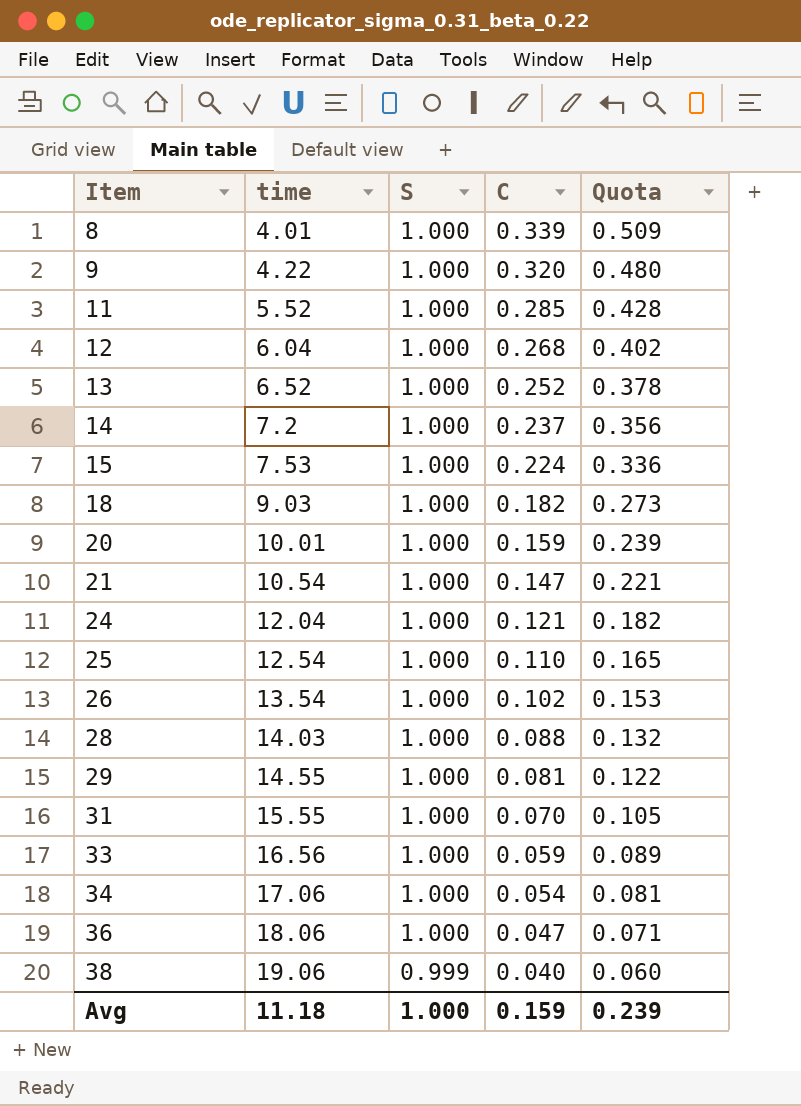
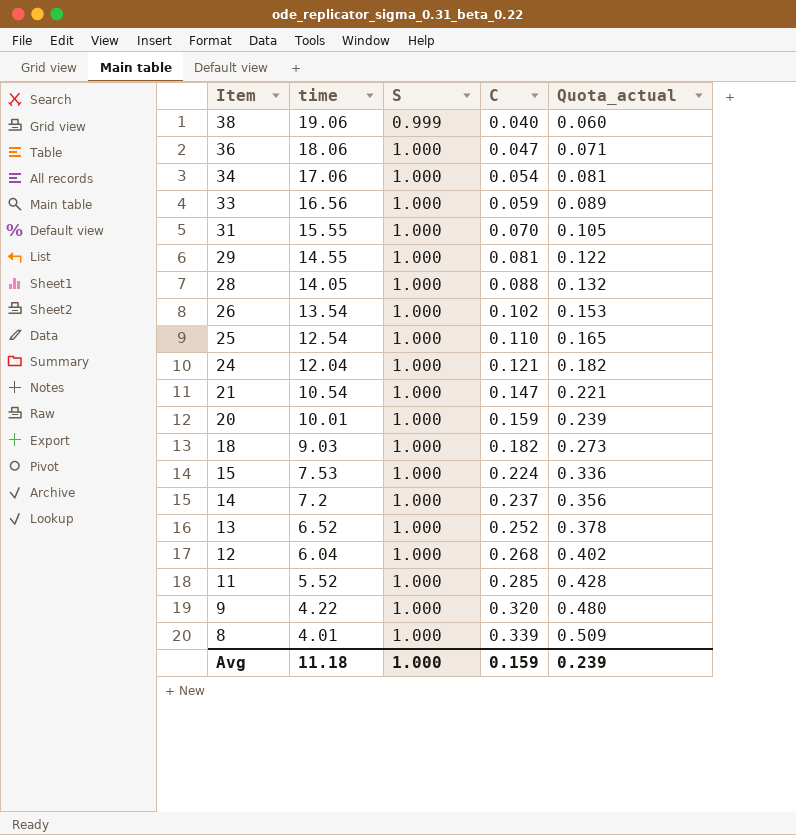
row order: Item ascending -> Item descending
column name: Quota -> Quota_actual
28 | time: 14.03 -> 14.05

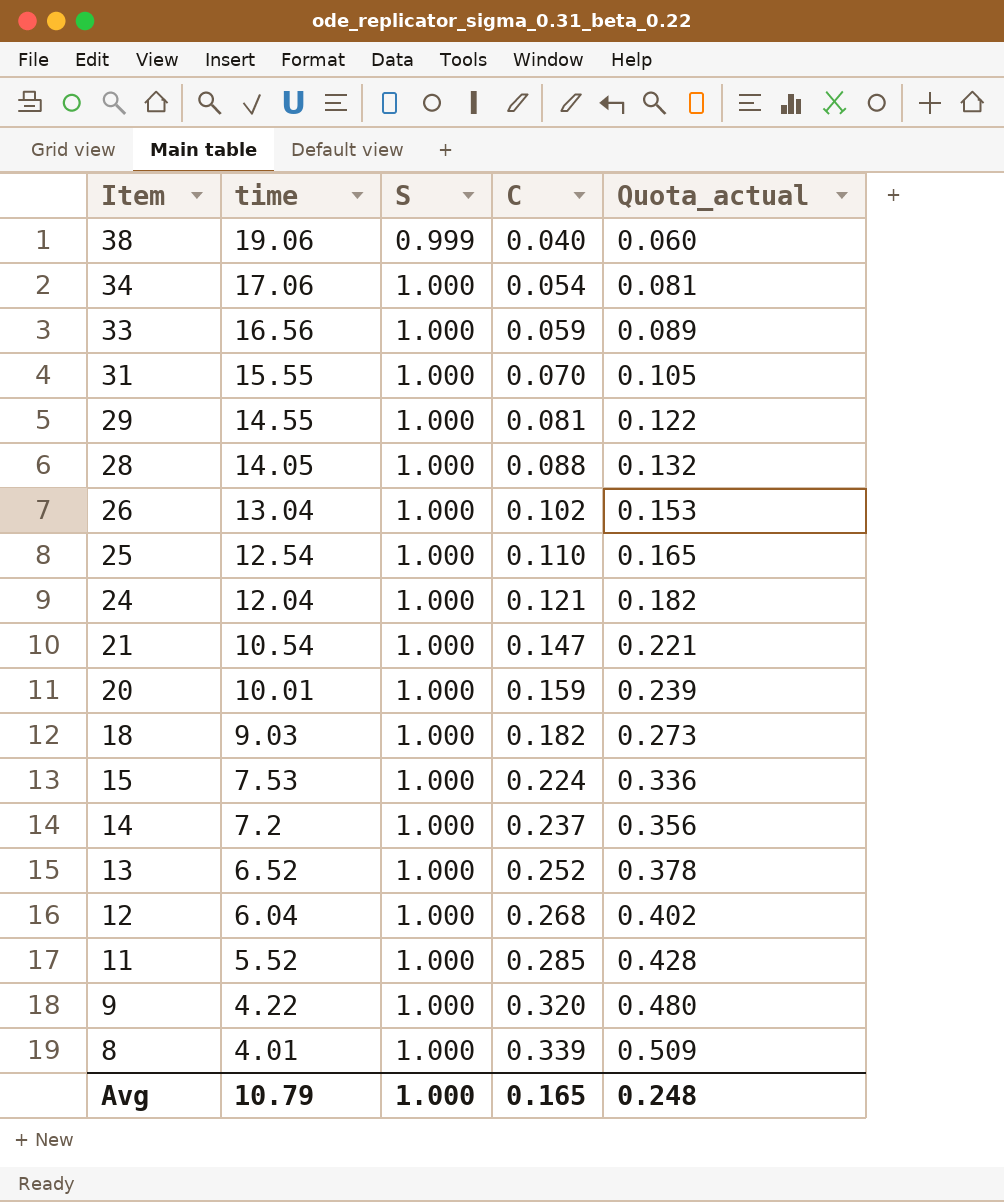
row 36: 18.06 | 1.000 | 0.047 | 0.071 -> none
26 | time: 13.54 -> 13.04
Avg | time: 11.18 -> 10.79
Avg | C: 0.159 -> 0.165
Avg | Quota_actual: 0.239 -> 0.248

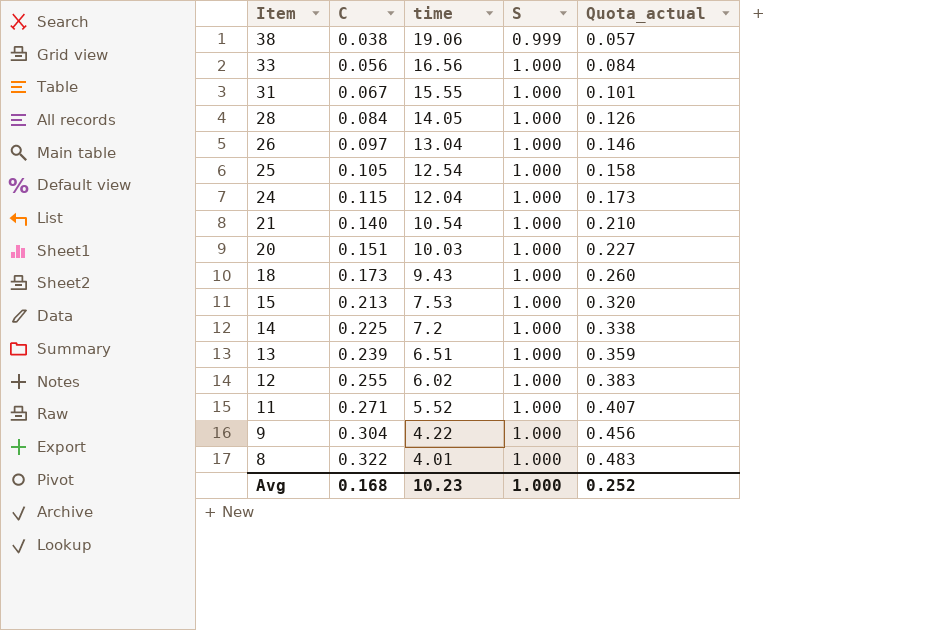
column C | position: 4 -> 2
row 34: 17.06 | 1.000 | 0.054 | 0.081 -> none
row 29: 14.55 | 1.000 | 0.081 | 0.122 -> none
38 | C: 0.040 -> 0.038
38 | Quota_actual: 0.060 -> 0.057
33 | C: 0.059 -> 0.056
33 | Quota_actual: 0.089 -> 0.084
31 | C: 0.070 -> 0.067
31 | Quota_actual: 0.105 -> 0.101
28 | C: 0.088 -> 0.084
28 | Quota_actual: 0.132 -> 0.126
26 | C: 0.102 -> 0.097
26 | Quota_actual: 0.153 -> 0.146
25 | C: 0.110 -> 0.105
25 | Quota_actual: 0.165 -> 0.158
24 | C: 0.121 -> 0.115
24 | Quota_actual: 0.182 -> 0.173
21 | C: 0.147 -> 0.140
21 | Quota_actual: 0.221 -> 0.210
20 | C: 0.159 -> 0.151
20 | time: 10.01 -> 10.03
20 | Quota_actual: 0.239 -> 0.227
18 | C: 0.182 -> 0.173
18 | time: 9.03 -> 9.43
18 | Quota_actual: 0.273 -> 0.260
15 | C: 0.224 -> 0.213
15 | Quota_actual: 0.336 -> 0.320
14 | C: 0.237 -> 0.225
14 | Quota_actual: 0.356 -> 0.338
13 | C: 0.252 -> 0.239
13 | time: 6.52 -> 6.51
13 | Quota_actual: 0.378 -> 0.359
12 | C: 0.268 -> 0.255
12 | time: 6.04 -> 6.02
12 | Quota_actual: 0.402 -> 0.383
11 | C: 0.285 -> 0.271
11 | Quota_actual: 0.428 -> 0.407
9 | C: 0.320 -> 0.304
9 | Quota_actual: 0.480 -> 0.456
8 | C: 0.339 -> 0.322
8 | Quota_actual: 0.509 -> 0.483
Avg | C: 0.165 -> 0.168
Avg | time: 10.79 -> 10.23
Avg | Quota_actual: 0.248 -> 0.252

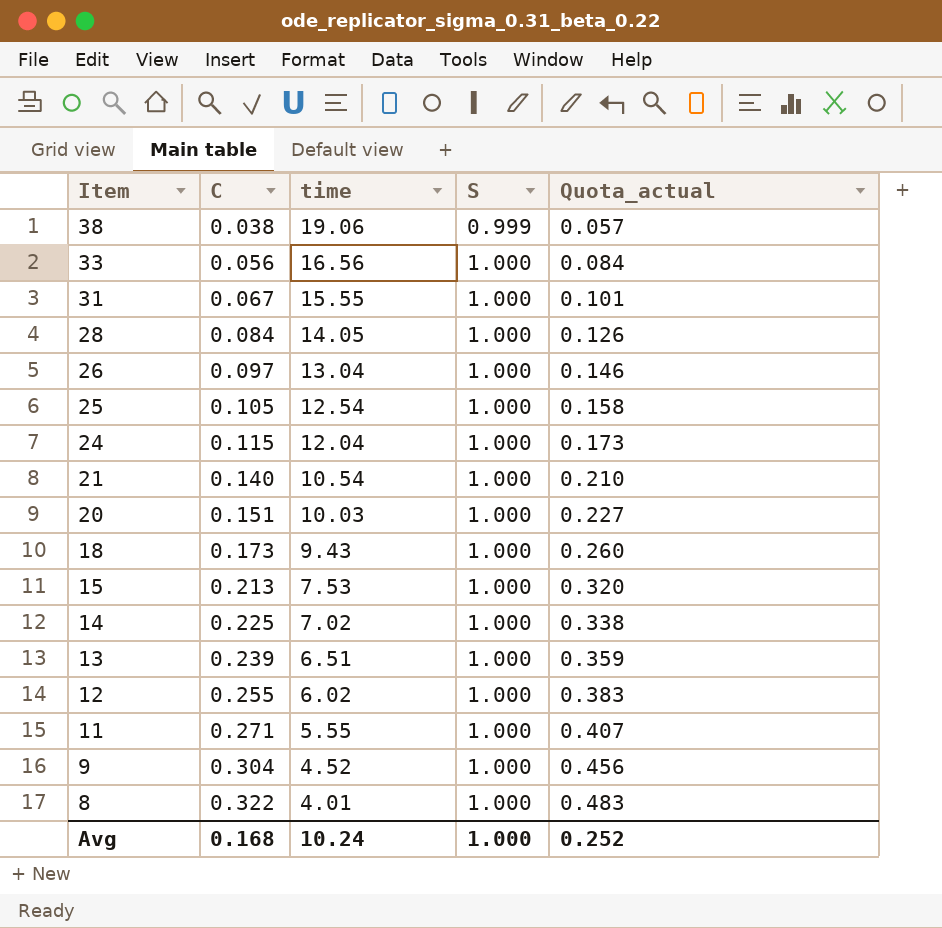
14 | time: 7.2 -> 7.02
11 | time: 5.52 -> 5.55
9 | time: 4.22 -> 4.52
Avg | time: 10.23 -> 10.24

